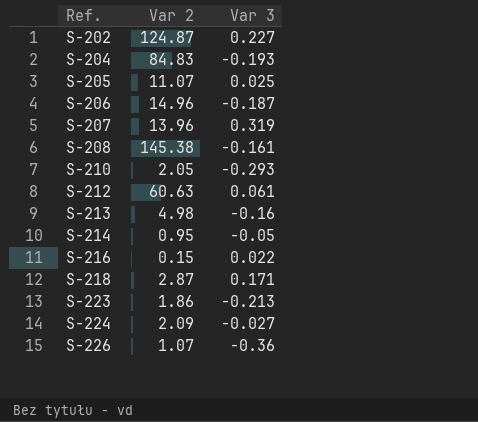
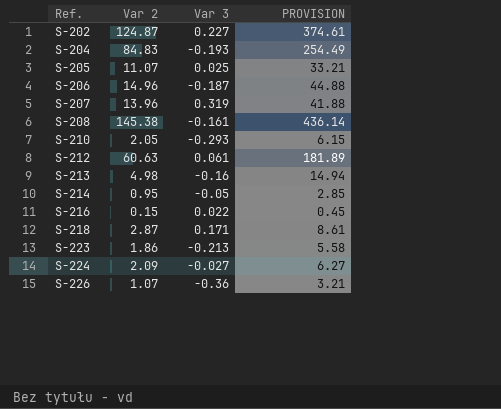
column PROVISION | formula: none -> [Var 2] * 3

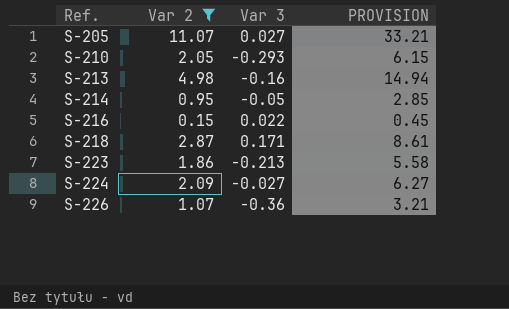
filter: none -> Var 2 <= 11.07
S-205 | Var 3: 0.025 -> 0.027

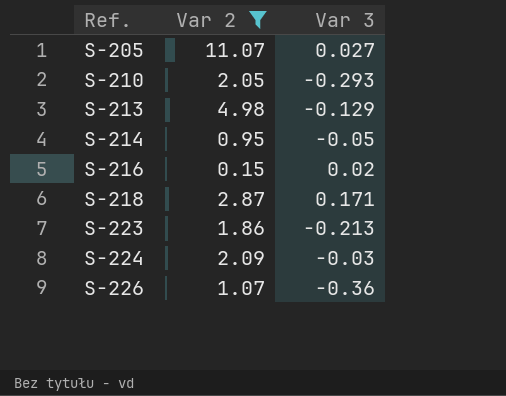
column PROVISION | formula: [Var 2] * 3 -> none
S-213 | Var 3: -0.16 -> -0.129
S-216 | Var 3: 0.022 -> 0.02
S-224 | Var 3: -0.027 -> -0.03

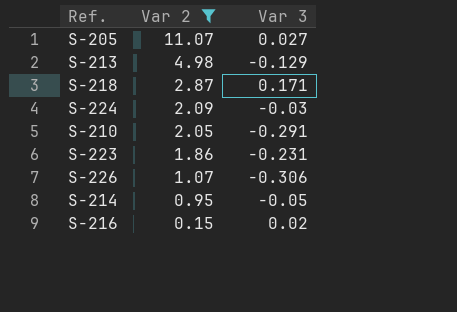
row order: Ref. ascending -> Var 2 descending
S-210 | Var 3: -0.293 -> -0.291
S-223 | Var 3: -0.213 -> -0.231
S-226 | Var 3: -0.36 -> -0.306

